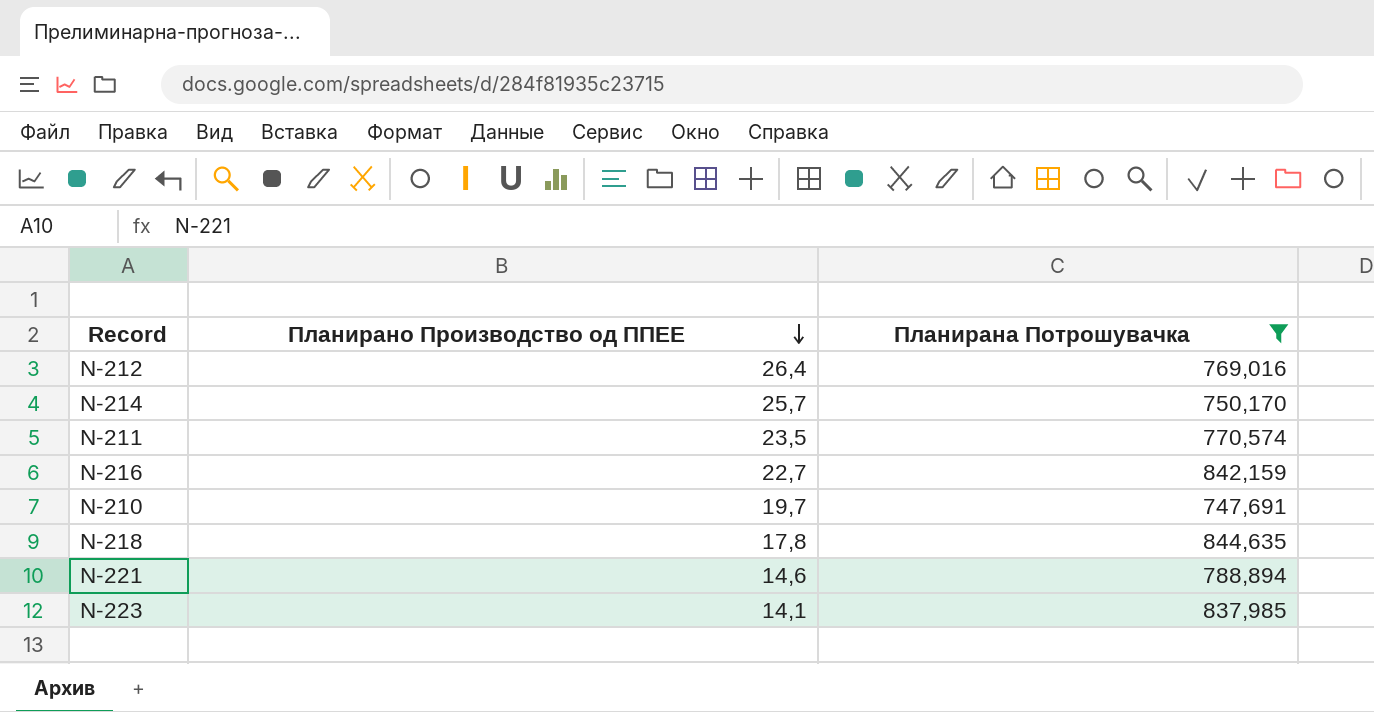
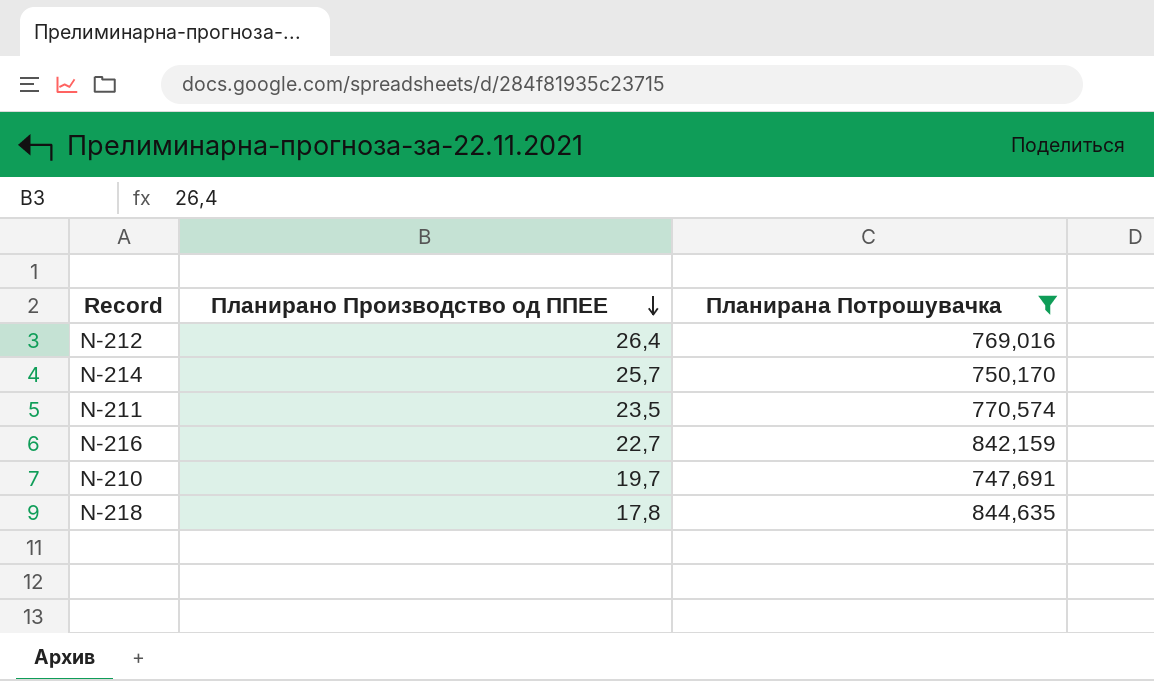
row N-221: 14,6 | 788,894 -> none
row N-223: 14,1 | 837,985 -> none

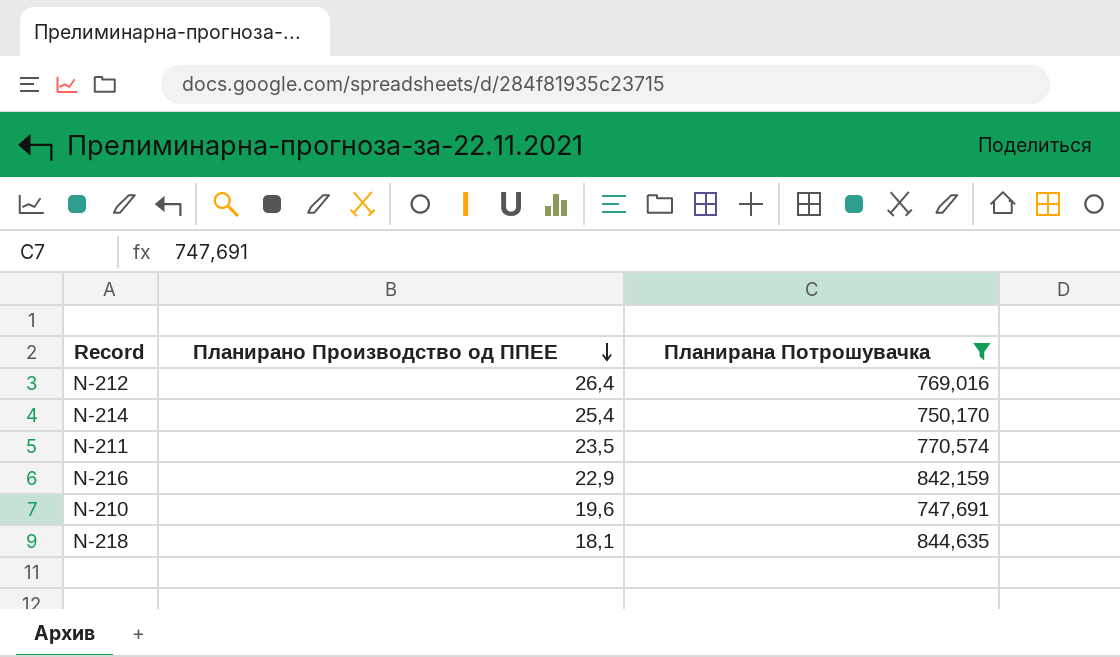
N-214 | Планирано Производство од ППЕЕ: 25,7 -> 25,4
N-216 | Планирано Производство од ППЕЕ: 22,7 -> 22,9
N-210 | Планирано Производство од ППЕЕ: 19,7 -> 19,6
N-218 | Планирано Производство од ППЕЕ: 17,8 -> 18,1

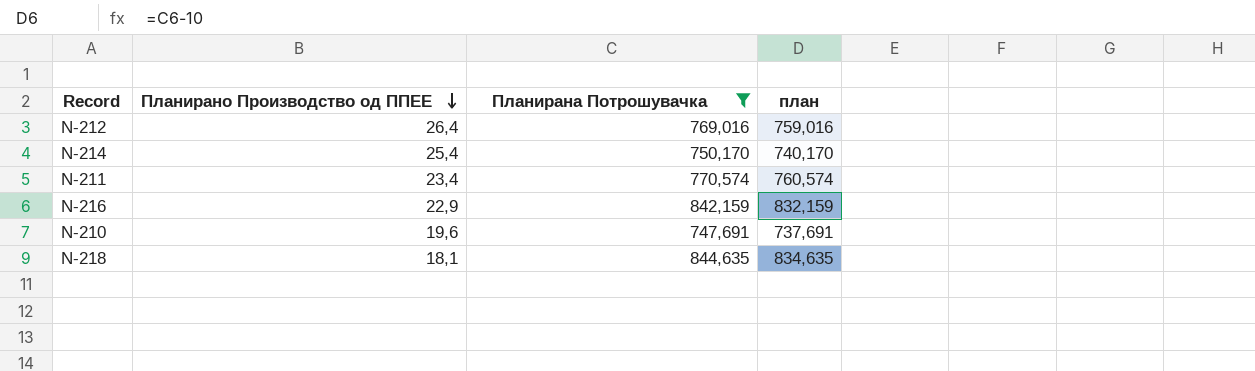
column план | formula: none -> [Планирана Потрошувачка] - 10
N-211 | Планирано Производство од ППЕЕ: 23,5 -> 23,4

